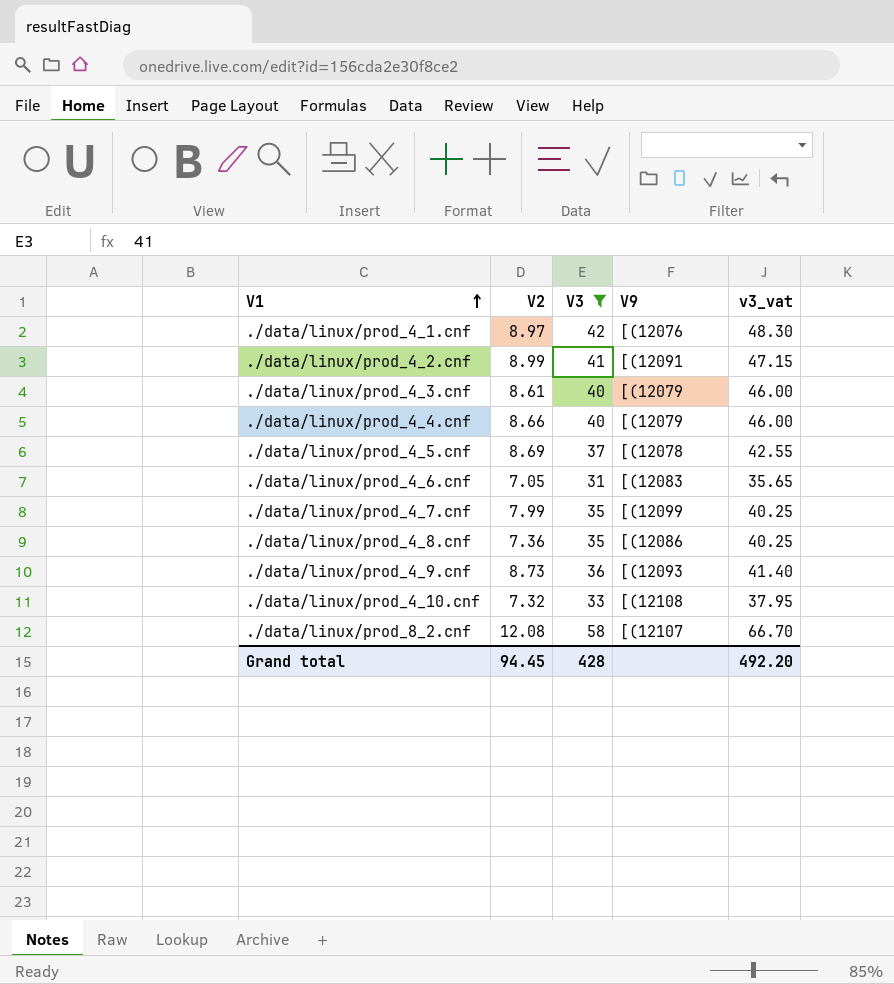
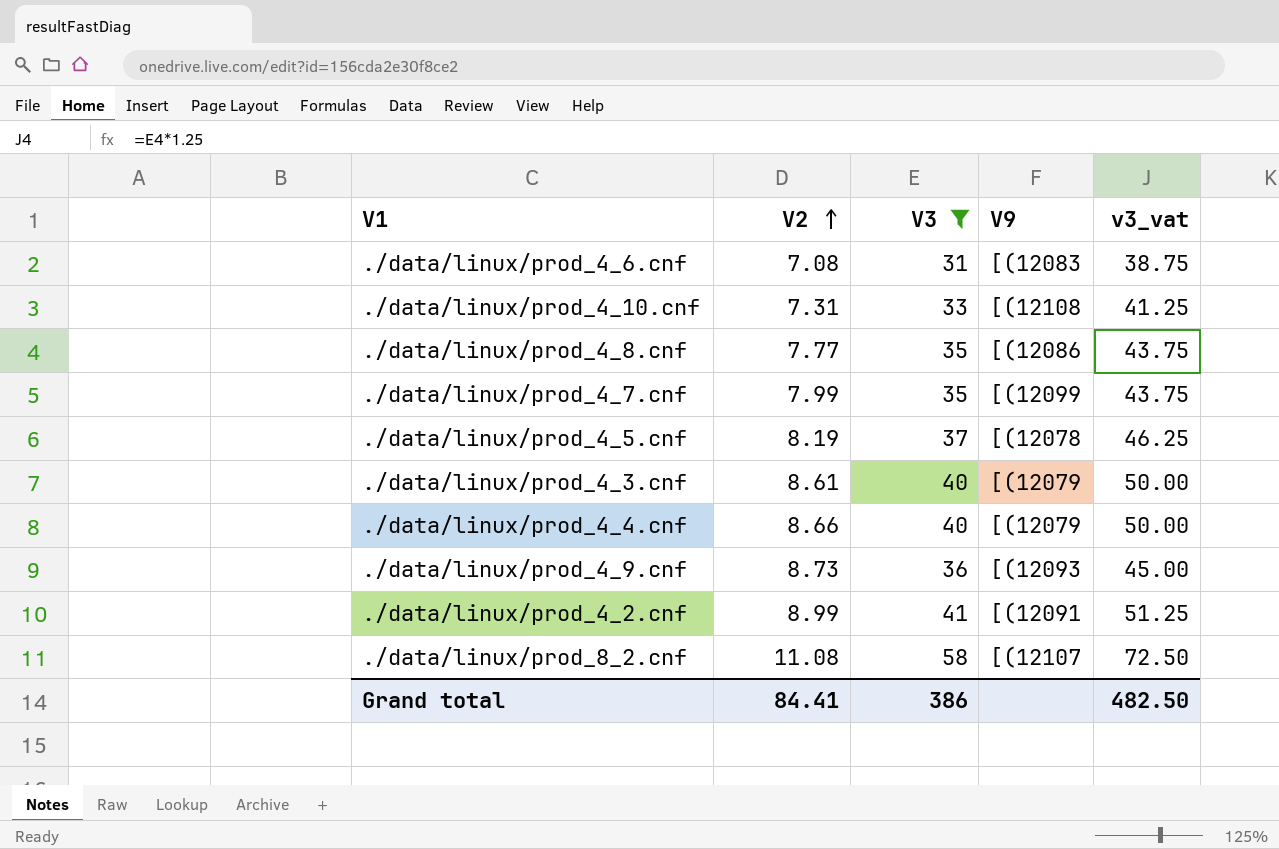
row order: V1 ascending -> V2 ascending
column v3_vat | formula: [V3] * 1.15 -> [V3] * 1.25
row ./data/linux/prod_4_1.cnf: 8.97 | 42 | [(12076 | 48.30 -> none
./data/linux/prod_4_6.cnf | V2: 7.05 -> 7.08
./data/linux/prod_4_10.cnf | V2: 7.32 -> 7.31
./data/linux/prod_4_8.cnf | V2: 7.36 -> 7.77
./data/linux/prod_4_5.cnf | V2: 8.69 -> 8.19
./data/linux/prod_8_2.cnf | V2: 12.08 -> 11.08
Grand total | V2: 94.45 -> 84.41
Grand total | V3: 428 -> 386
Grand total | v3_vat: 492.20 -> 482.50

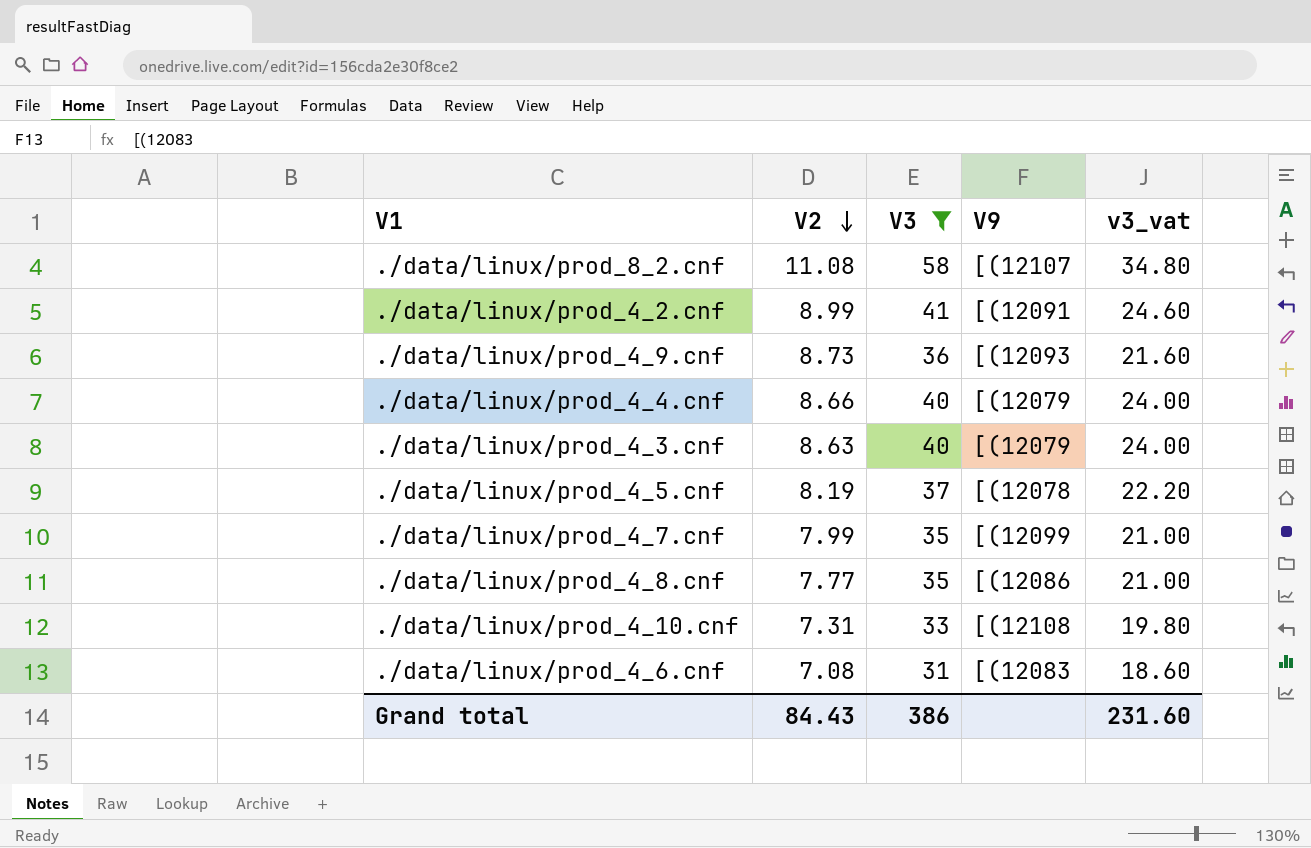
row order: V2 ascending -> V2 descending
column v3_vat | formula: [V3] * 1.25 -> [V3] * 0.6
./data/linux/prod_4_3.cnf | V2: 8.61 -> 8.63
Grand total | V2: 84.41 -> 84.43
Grand total | v3_vat: 482.50 -> 231.60

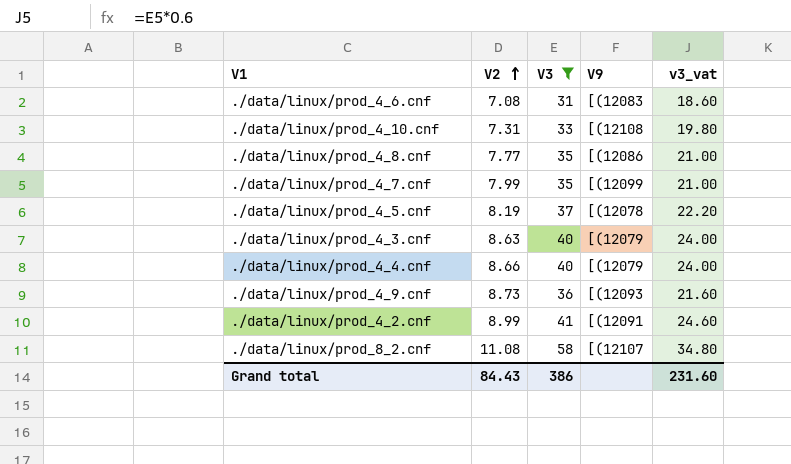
row order: V2 descending -> V2 ascending

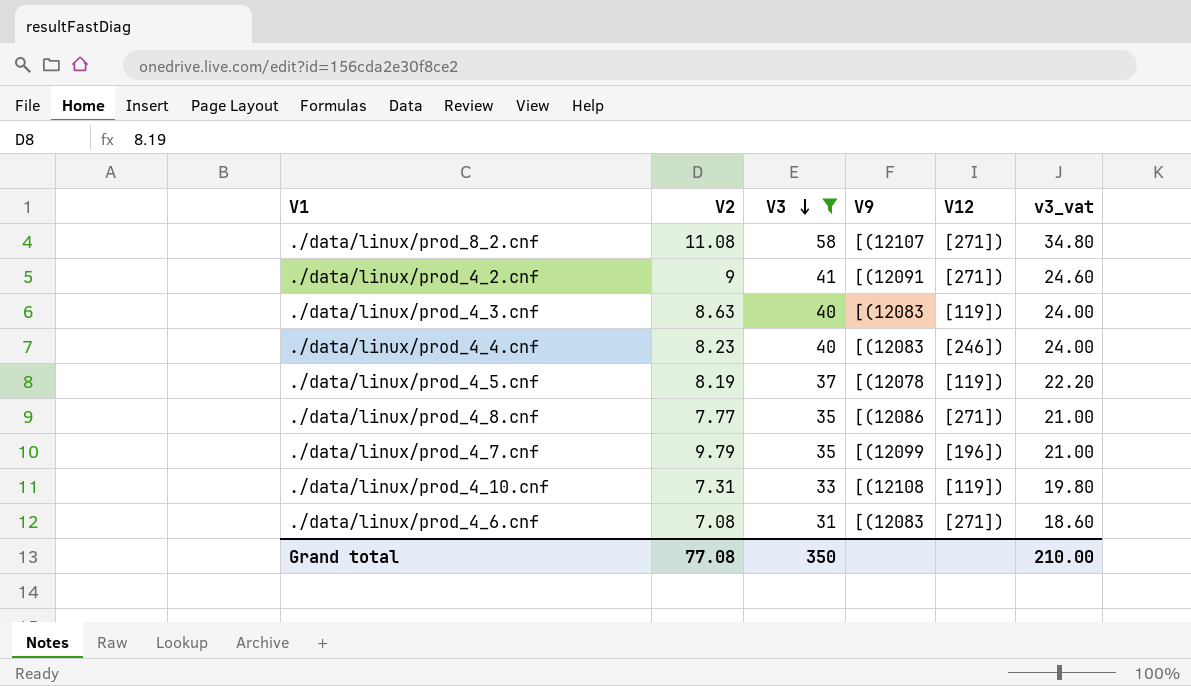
row order: V2 ascending -> V3 descending
column V12 | position: none -> 5
row ./data/linux/prod_4_9.cnf: 8.73 | 36 | [(12093 | 21.60 -> none
./data/linux/prod_4_2.cnf | V2: 8.99 -> 9
./data/linux/prod_4_3.cnf | V9: [(12079 -> [(12083
./data/linux/prod_4_4.cnf | V2: 8.66 -> 8.23
./data/linux/prod_4_4.cnf | V9: [(12079 -> [(12083
./data/linux/prod_4_7.cnf | V2: 7.99 -> 9.79
Grand total | V2: 84.43 -> 77.08
Grand total | V3: 386 -> 350
Grand total | v3_vat: 231.60 -> 210.00

